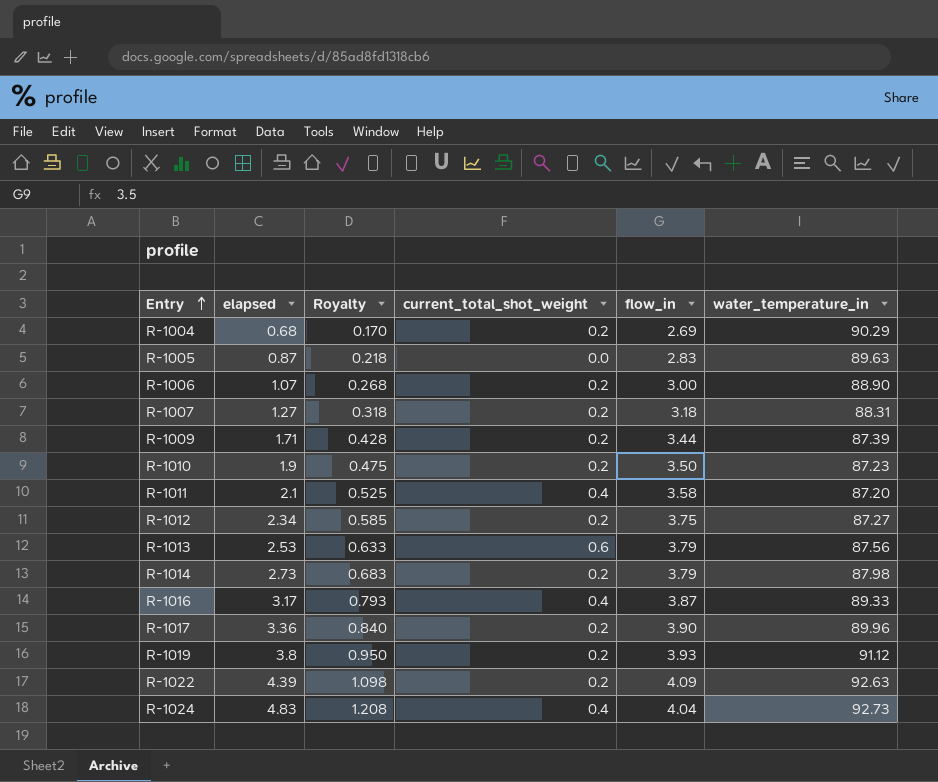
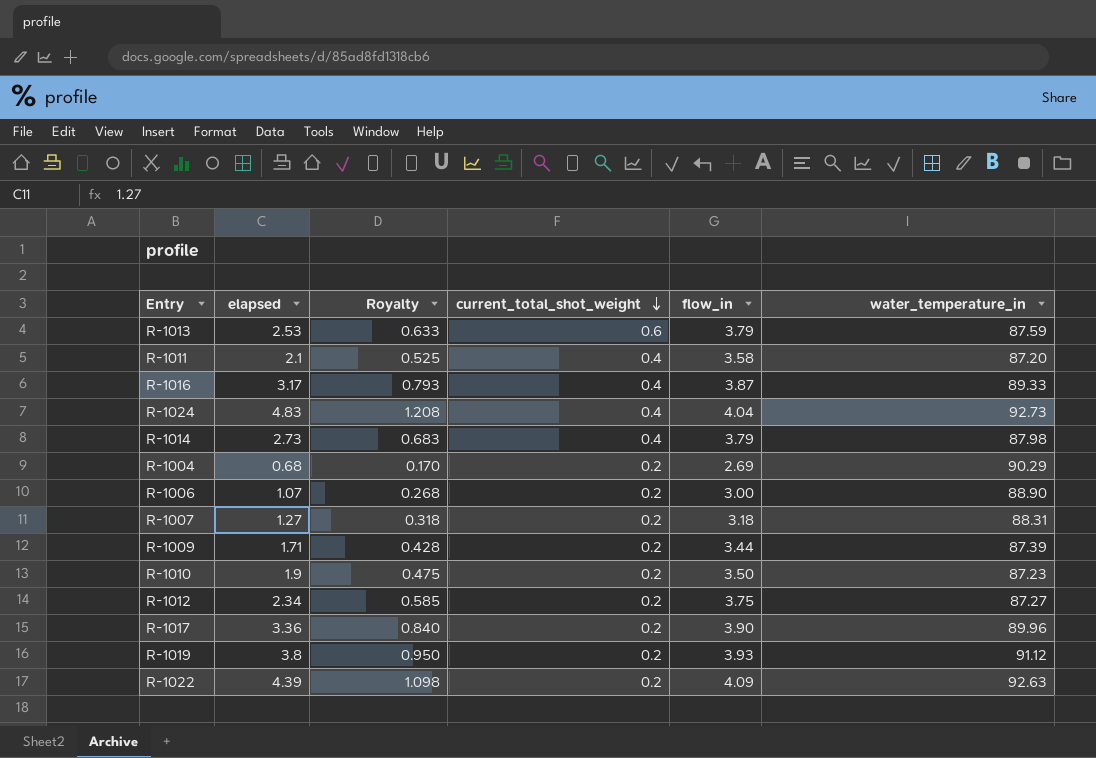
row order: Entry ascending -> current_total_shot_weight descending
row R-1005: 0.87 | 0.218 | 0.0 | 2.83 | 89.63 -> none
R-1013 | water_temperature_in: 87.56 -> 87.59
R-1014 | current_total_shot_weight: 0.2 -> 0.4

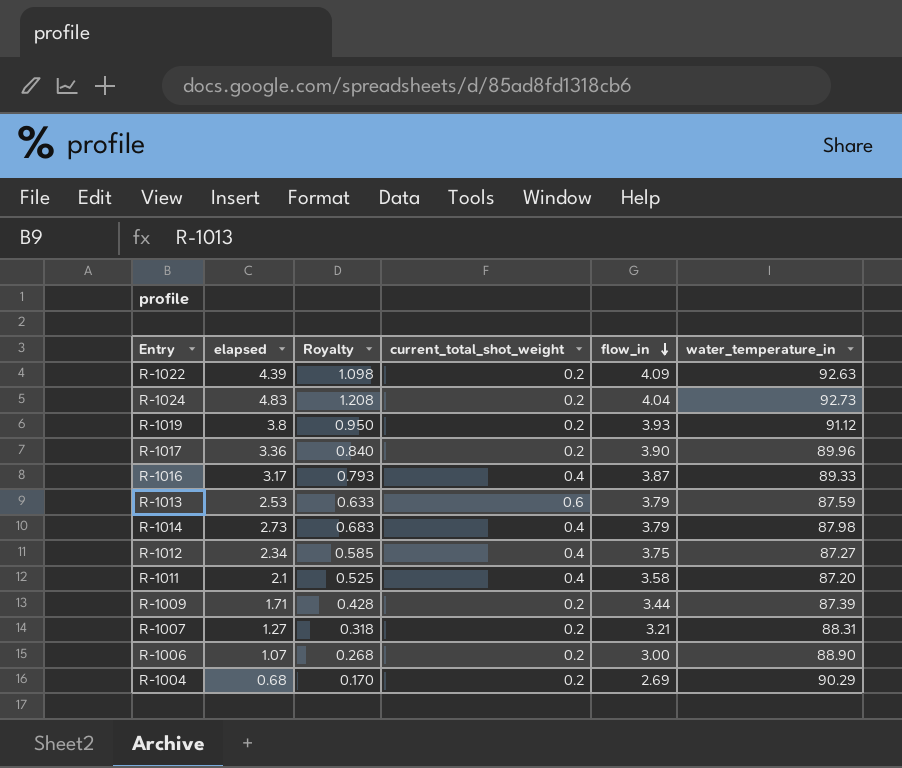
row order: current_total_shot_weight descending -> flow_in descending
row R-1010: 1.9 | 0.475 | 0.2 | 3.50 | 87.23 -> none
R-1024 | current_total_shot_weight: 0.4 -> 0.2
R-1012 | current_total_shot_weight: 0.2 -> 0.4
R-1007 | flow_in: 3.18 -> 3.21

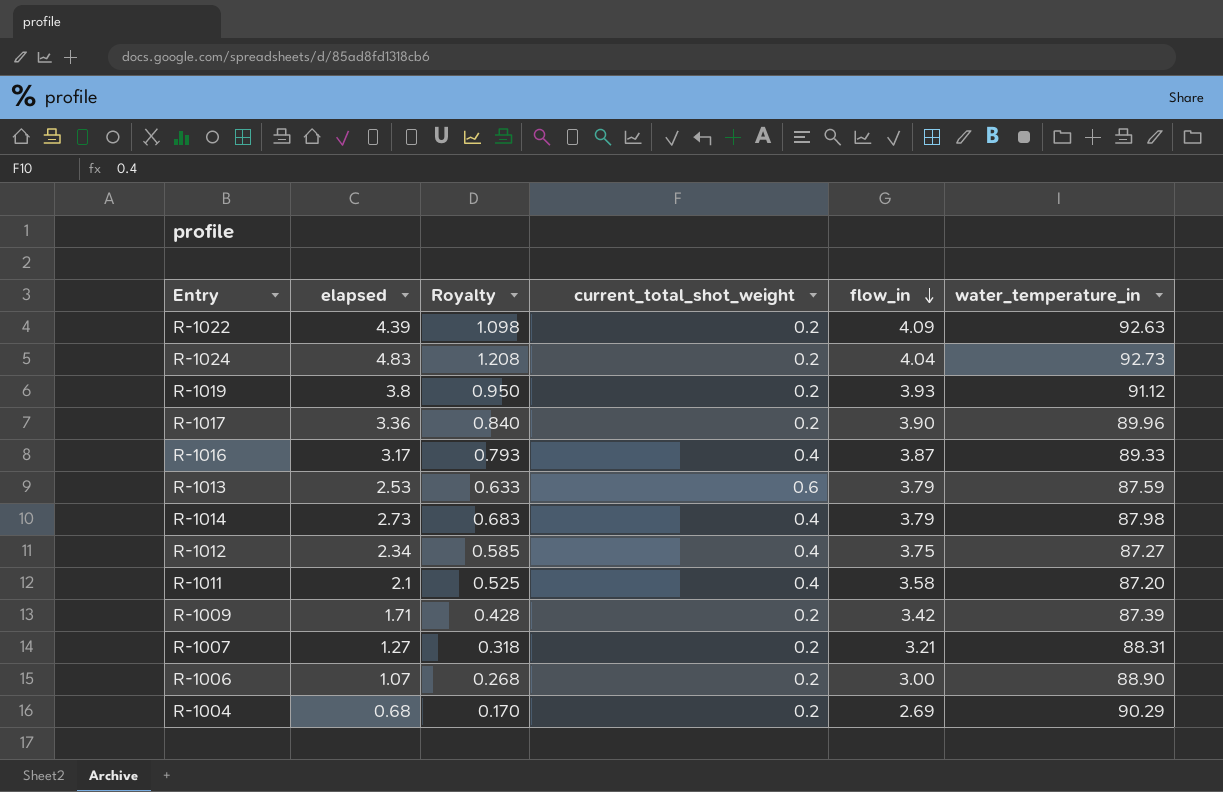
R-1009 | flow_in: 3.44 -> 3.42

